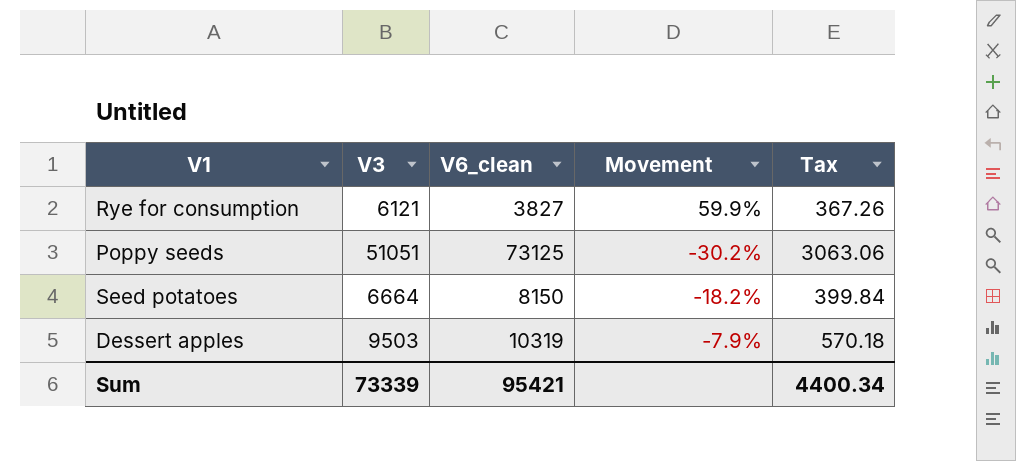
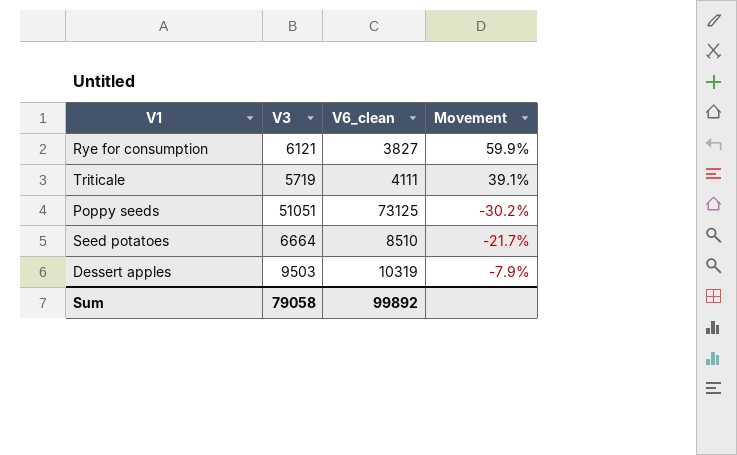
column Tax | formula: [V3] * 0.06 -> none
row Triticale: none -> 5719 | 4111 | 39.1%
Seed potatoes | V6_clean: 8150 -> 8510
Seed potatoes | Movement: -18.2% -> -21.7%
Sum | V3: 73339 -> 79058
Sum | V6_clean: 95421 -> 99892

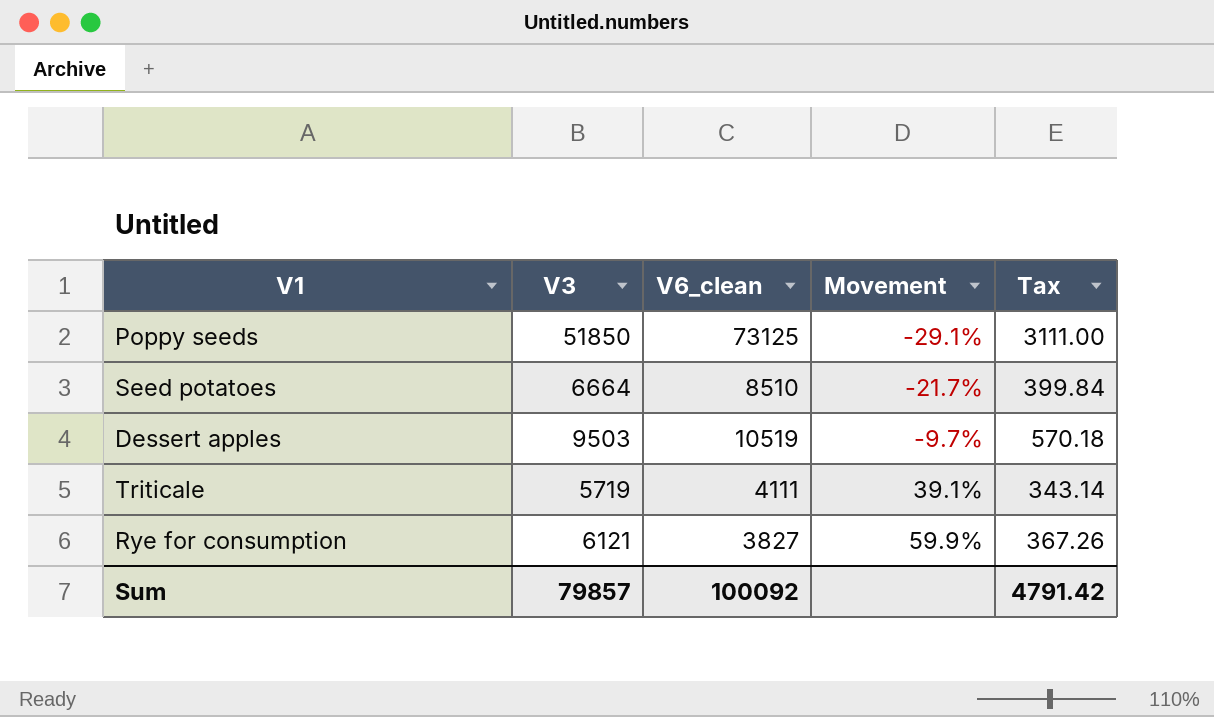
row order: none -> Movement ascending
column Tax | formula: none -> [V3] * 0.06
Poppy seeds | V3: 51051 -> 51850
Poppy seeds | Movement: -30.2% -> -29.1%
Dessert apples | V6_clean: 10319 -> 10519
Dessert apples | Movement: -7.9% -> -9.7%
Sum | V3: 79058 -> 79857
Sum | V6_clean: 99892 -> 100092

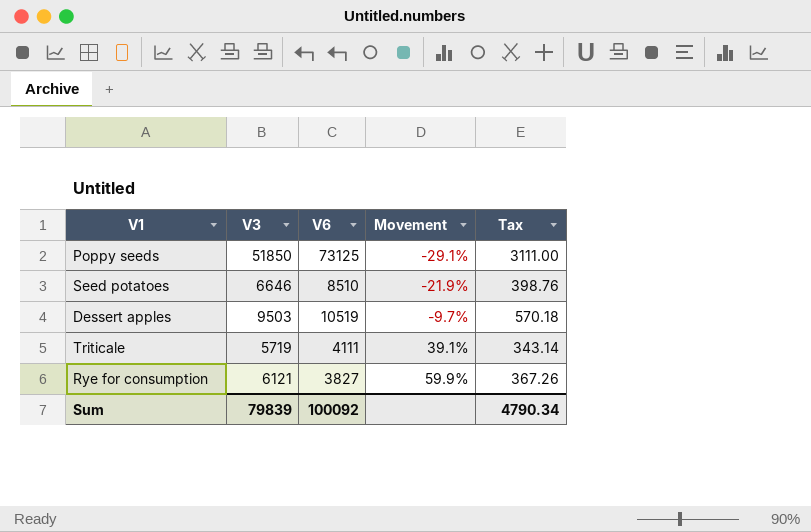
column name: V6_clean -> V6
Seed potatoes | V3: 6664 -> 6646
Seed potatoes | Movement: -21.7% -> -21.9%
Seed potatoes | Tax: 399.84 -> 398.76
Sum | V3: 79857 -> 79839
Sum | Tax: 4791.42 -> 4790.34

